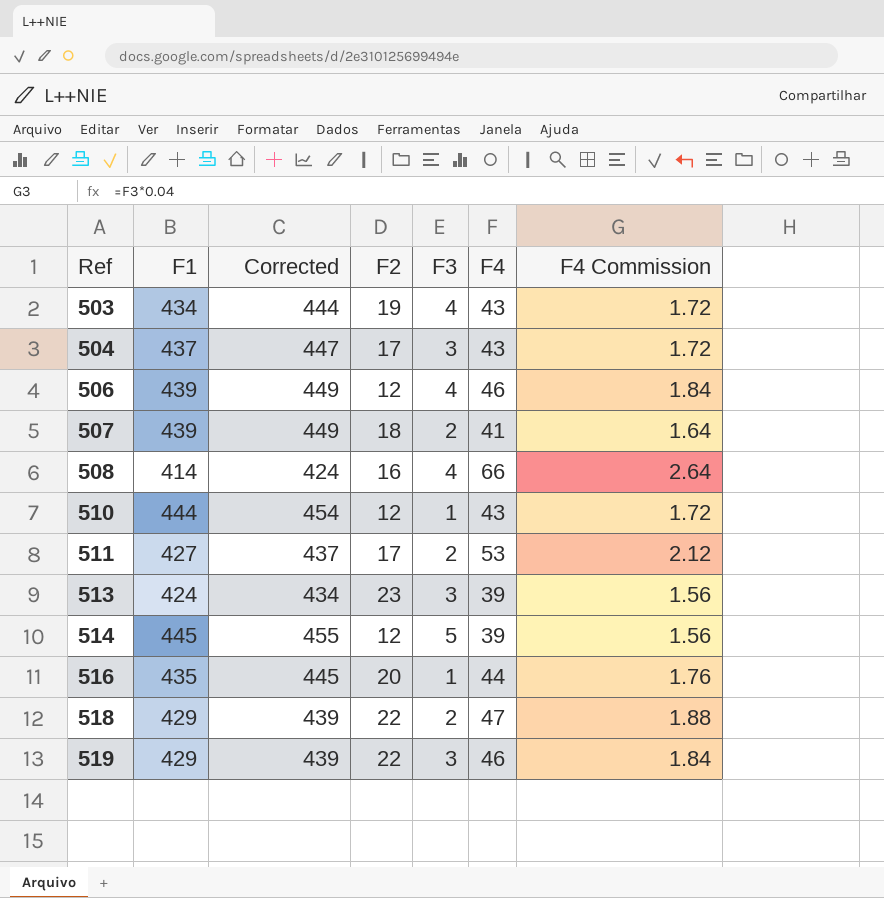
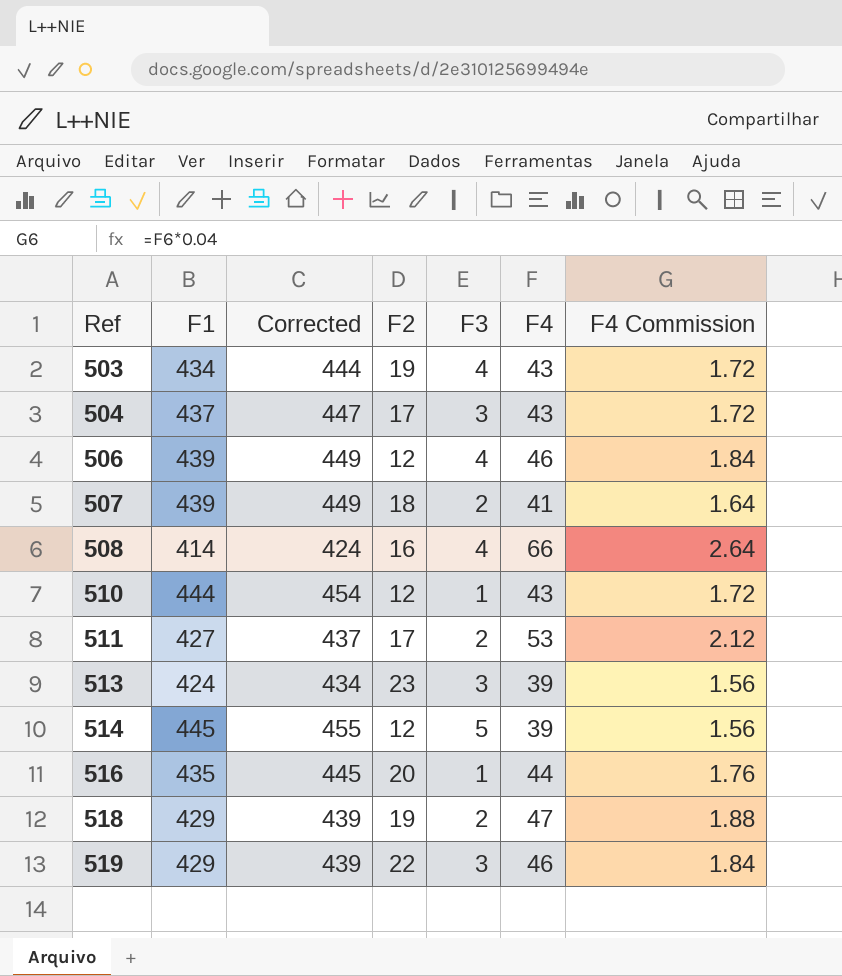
518 | F2: 22 -> 19

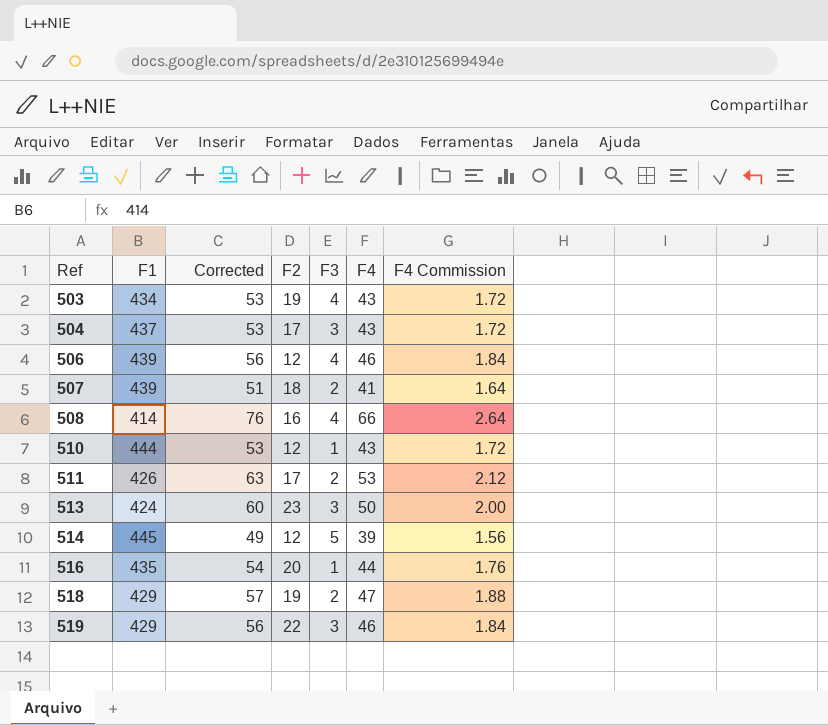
column Corrected | formula: [F1] + 10 -> [F4] + 10
511 | F1: 427 -> 426
513 | F4: 39 -> 50
513 | F4 Commission: 1.56 -> 2.00

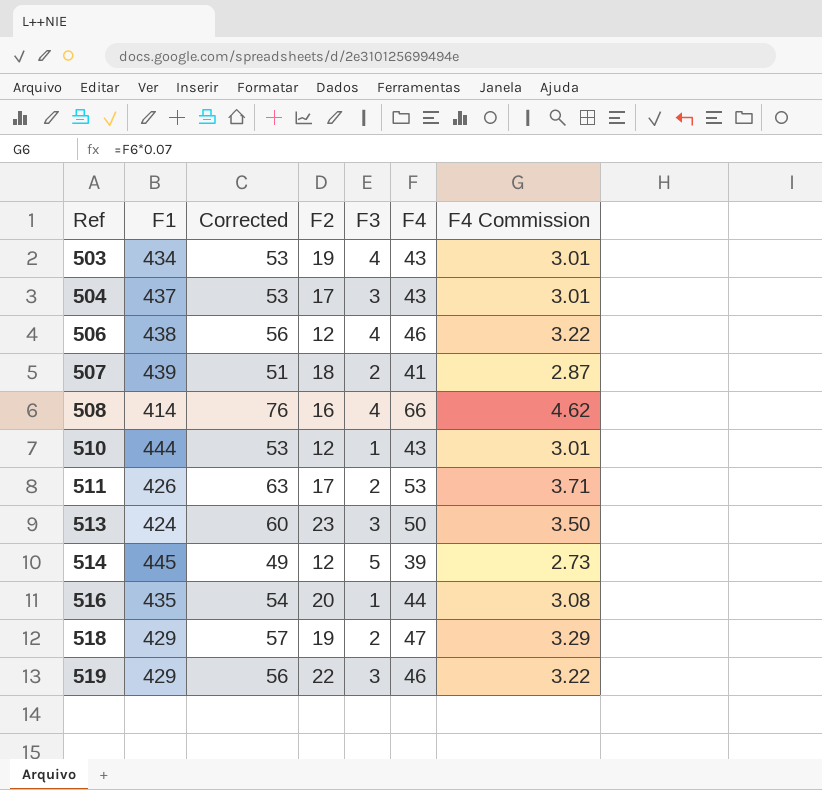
column F4 Commission | formula: [F4] * 0.04 -> [F4] * 0.07
506 | F1: 439 -> 438

